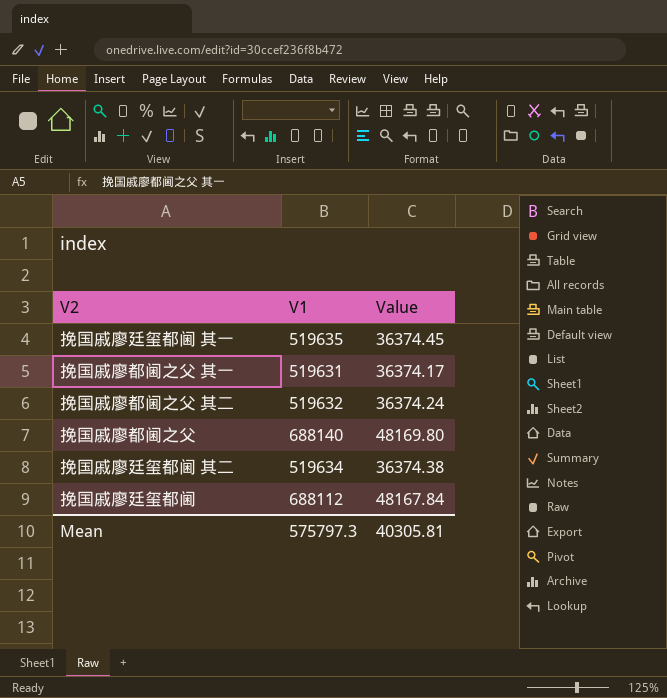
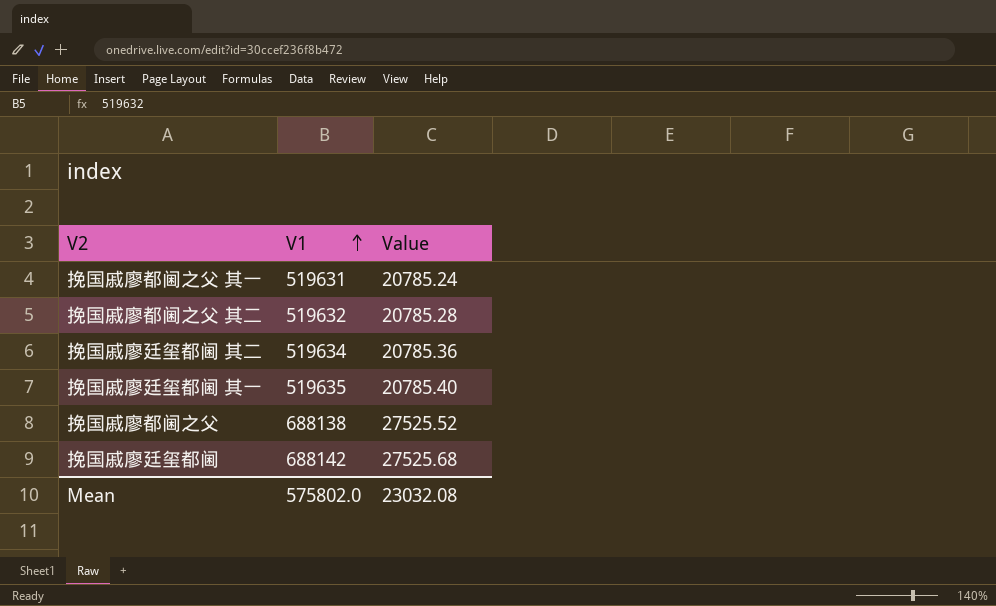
row order: none -> V1 ascending
column Value | formula: [V1] * 0.07 -> [V1] * 0.04
挽国戚廖都阃之父 | V1: 688140 -> 688138
挽国戚廖廷玺都阃 | V1: 688112 -> 688142
Mean | V1: 575797.3 -> 575802.0
Mean | Value: 40305.81 -> 23032.08

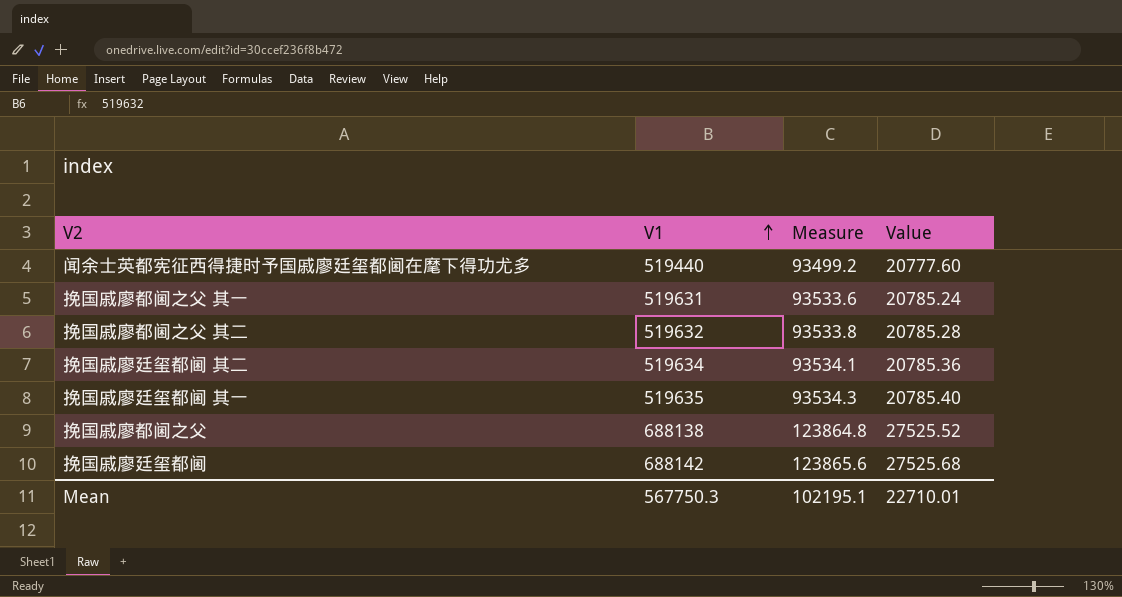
column Measure | formula: none -> [V1] * 0.18
row 闻余士英都宪征西得捷时予国戚廖廷玺都阃在麾下得功尤多: none -> 519440 | 93499.2 | 20777.60
Mean | V1: 575802.0 -> 567750.3
Mean | Value: 23032.08 -> 22710.01

